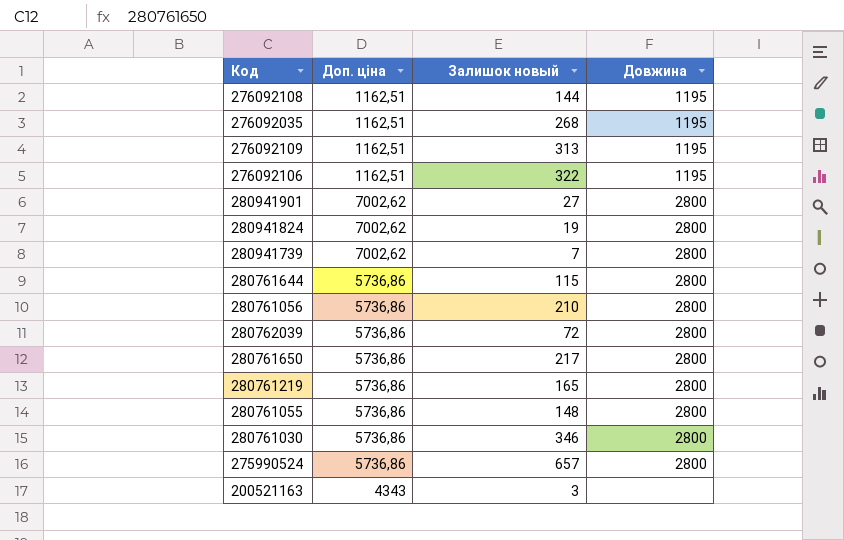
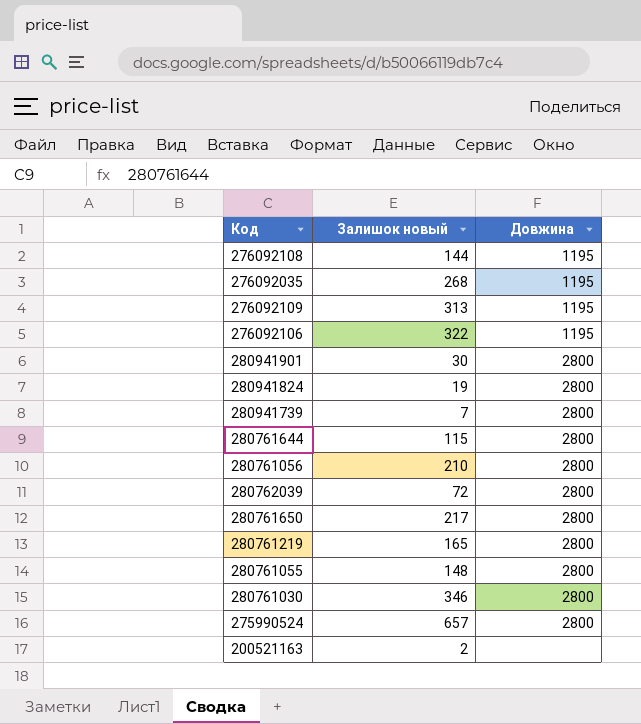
column Доп. ціна | position: 2 -> none
280941901 | Залишок новый: 27 -> 30
200521163 | Залишок новый: 3 -> 2

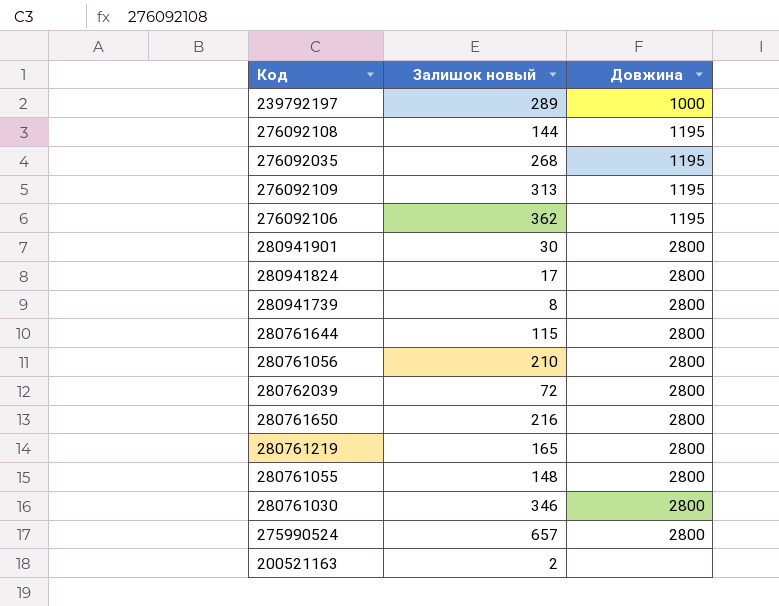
row 239792197: none -> 289 | 1000
276092106 | Залишок новый: 322 -> 362
280941824 | Залишок новый: 19 -> 17
280941739 | Залишок новый: 7 -> 8
280761650 | Залишок новый: 217 -> 216

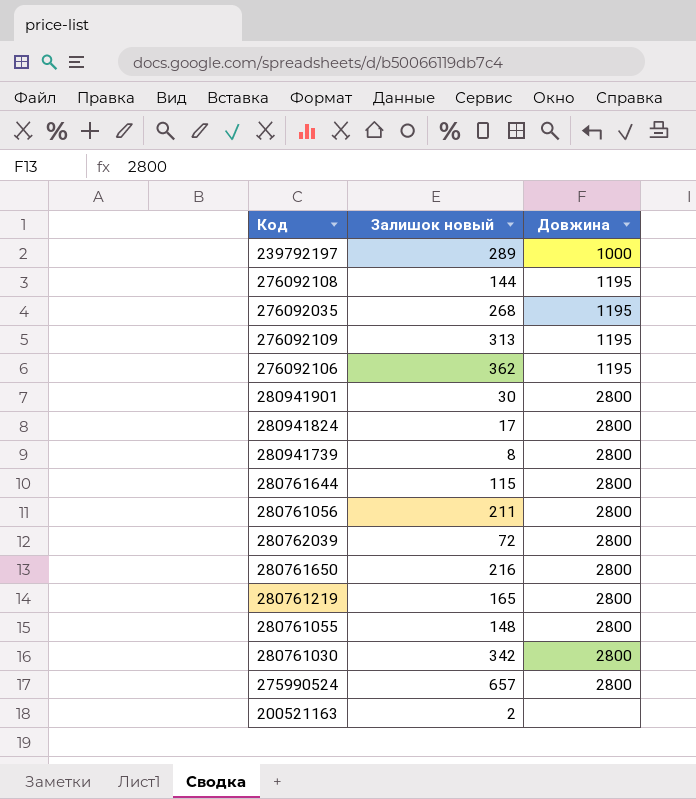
280761056 | Залишок новый: 210 -> 211
280761030 | Залишок новый: 346 -> 342

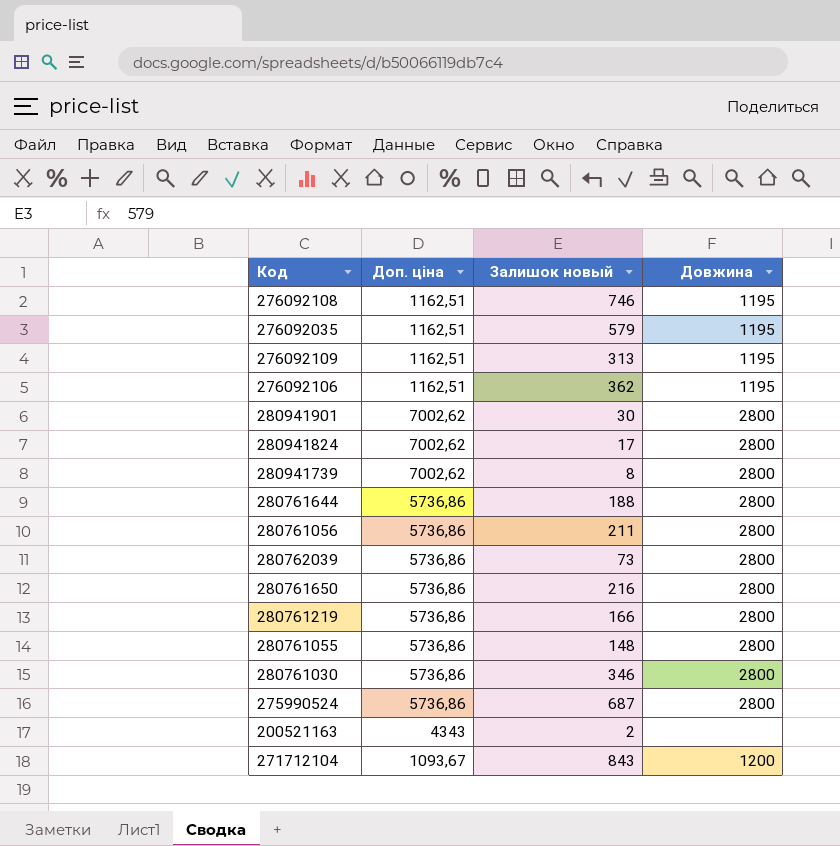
column Доп. ціна | position: none -> 2
row 239792197: 289 | 1000 -> none
276092108 | Залишок новый: 144 -> 746
276092035 | Залишок новый: 268 -> 579
280761644 | Залишок новый: 115 -> 188
280762039 | Залишок новый: 72 -> 73
280761219 | Залишок новый: 165 -> 166
280761030 | Залишок новый: 342 -> 346
275990524 | Залишок новый: 657 -> 687
row 271712104: none -> 1093,67 | 843 | 1200

